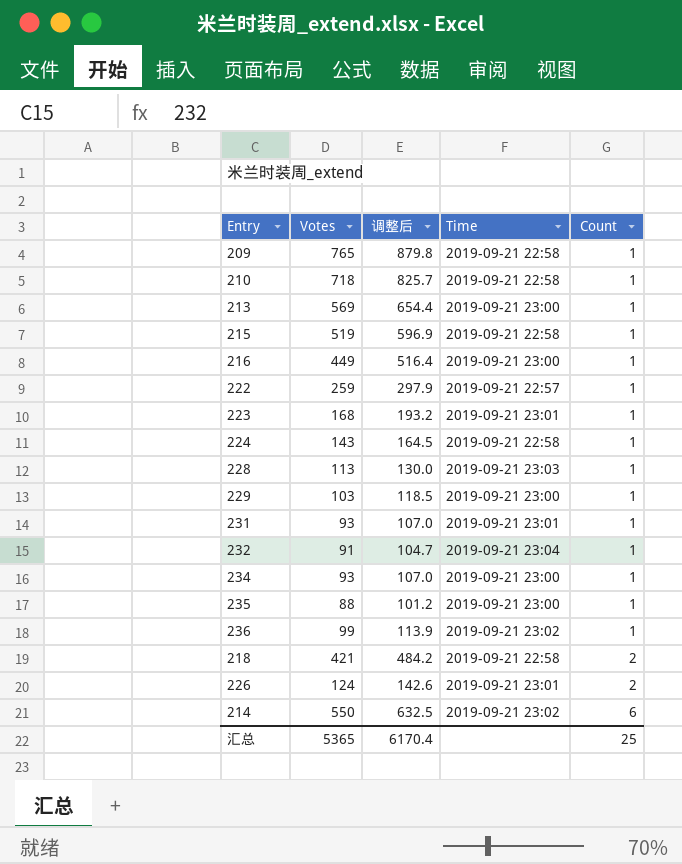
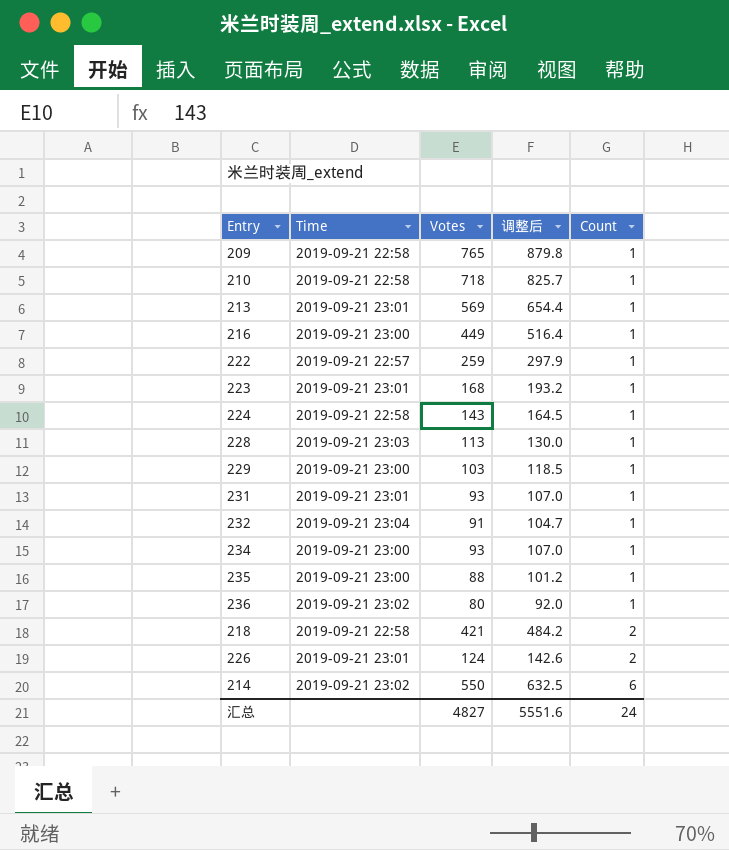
column Time | position: 4 -> 2
row 215: 519 | 596.9 | 2019-09-21 22:58 | 1 -> none
213 | Time: 2019-09-21 23:00 -> 2019-09-21 23:01
236 | Votes: 99 -> 80
236 | 调整后: 113.9 -> 92.0
汇总 | Votes: 5365 -> 4827
汇总 | 调整后: 6170.4 -> 5551.6
汇总 | Count: 25 -> 24

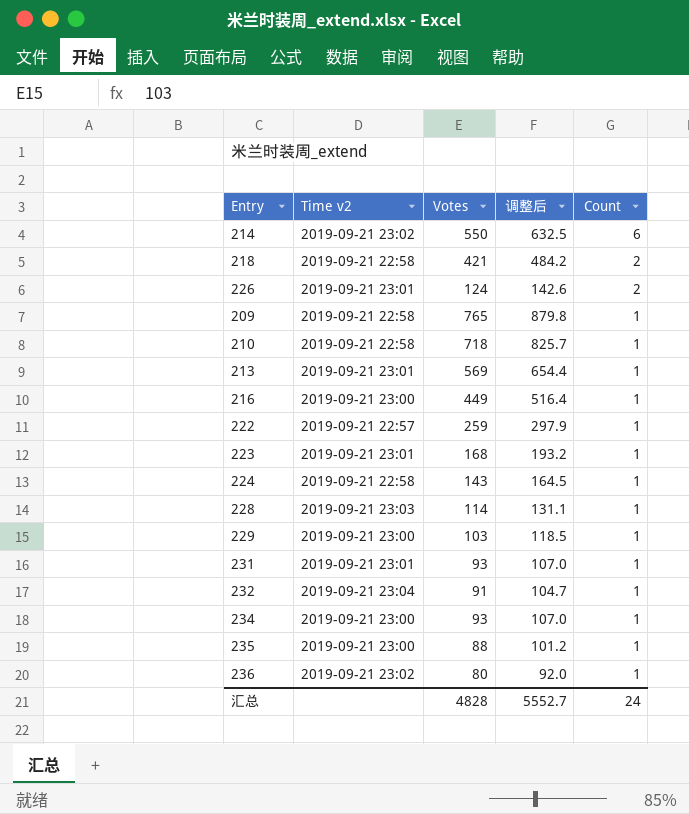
row order: Count ascending -> Count descending
column name: Time -> Time v2
228 | Votes: 113 -> 114
228 | 调整后: 130.0 -> 131.1
汇总 | Votes: 4827 -> 4828
汇总 | 调整后: 5551.6 -> 5552.7

